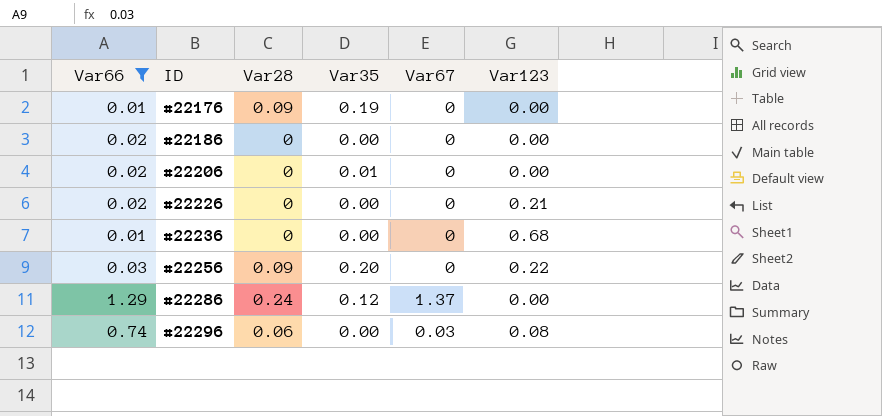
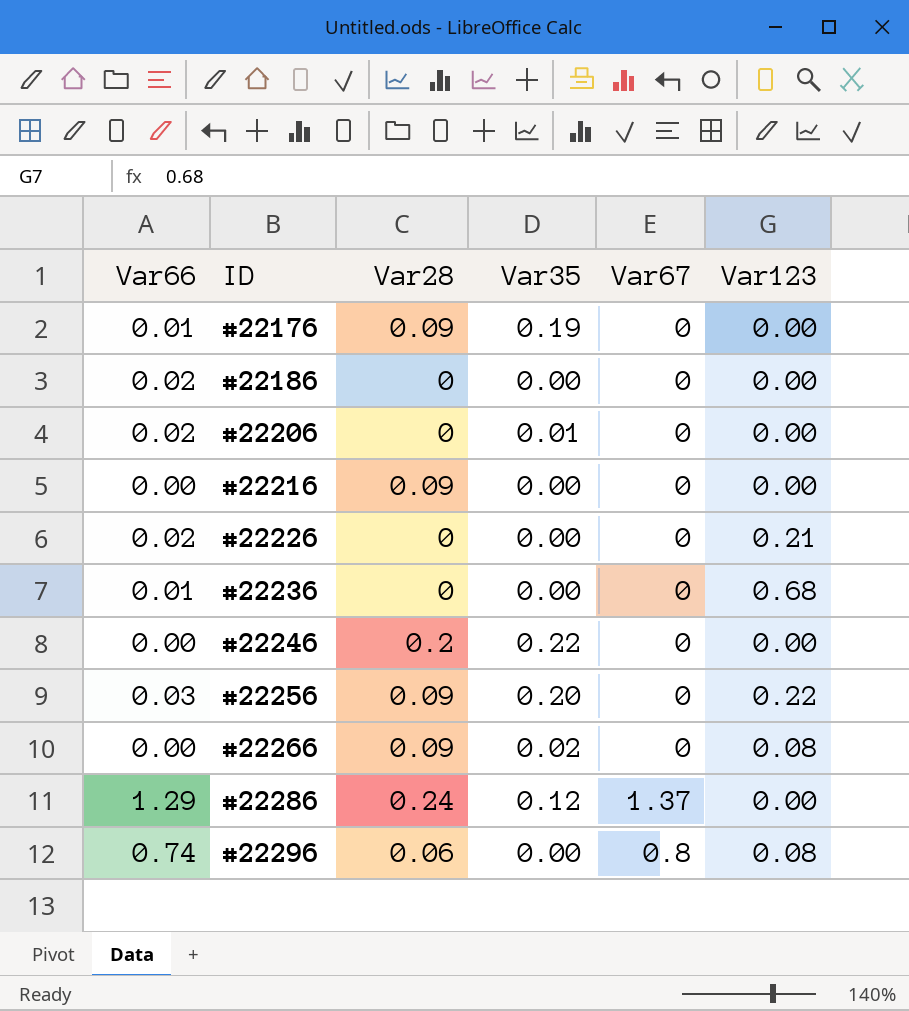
filter: Var66 != 0.00 -> none
#22296 | Var67: 0.03 -> 0.8

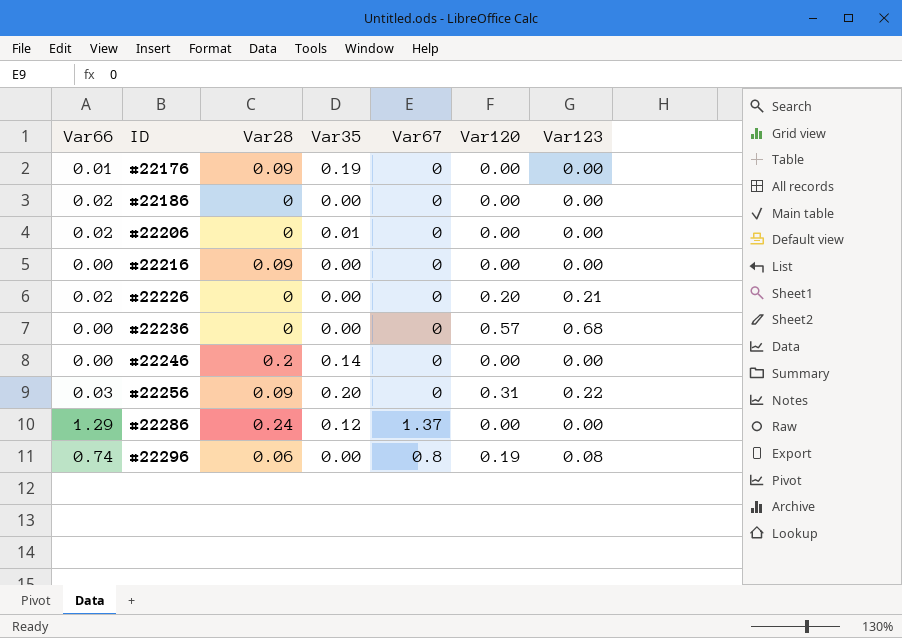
column Var120 | position: none -> 6
row #22266: 0.00 | 0.09 | 0.02 | 0 | 0.08 -> none
#22236 | Var66: 0.01 -> 0.00
#22246 | Var35: 0.22 -> 0.14

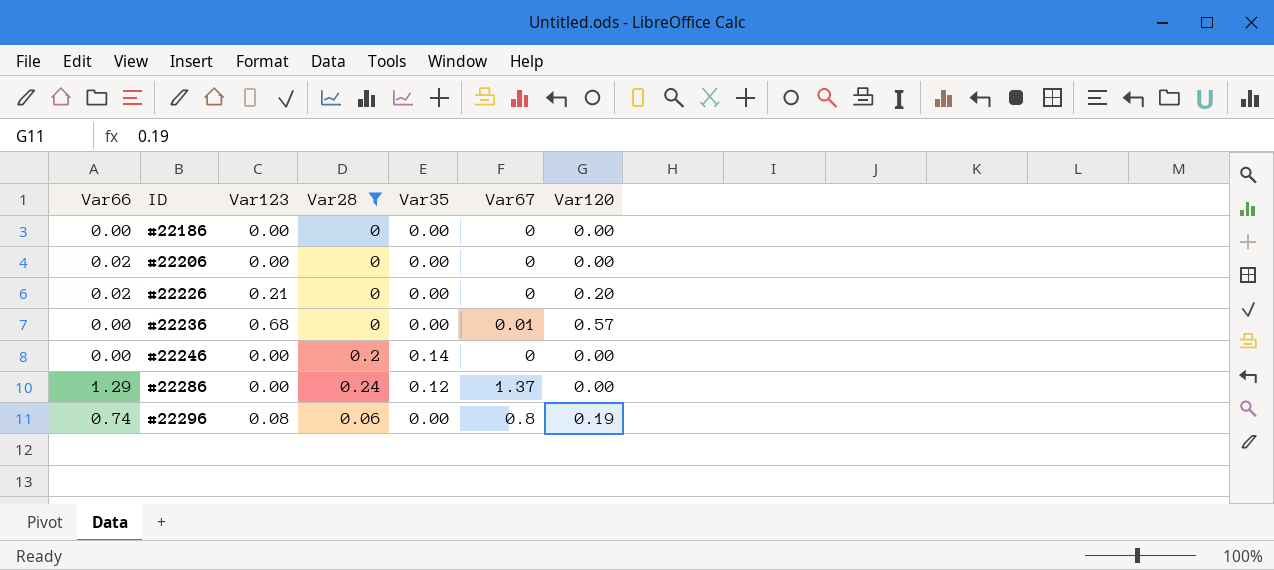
filter: none -> Var28 != 0.09
column Var123 | position: 7 -> 3
#22186 | Var66: 0.02 -> 0.00
#22206 | Var35: 0.01 -> 0.00
#22236 | Var67: 0 -> 0.01

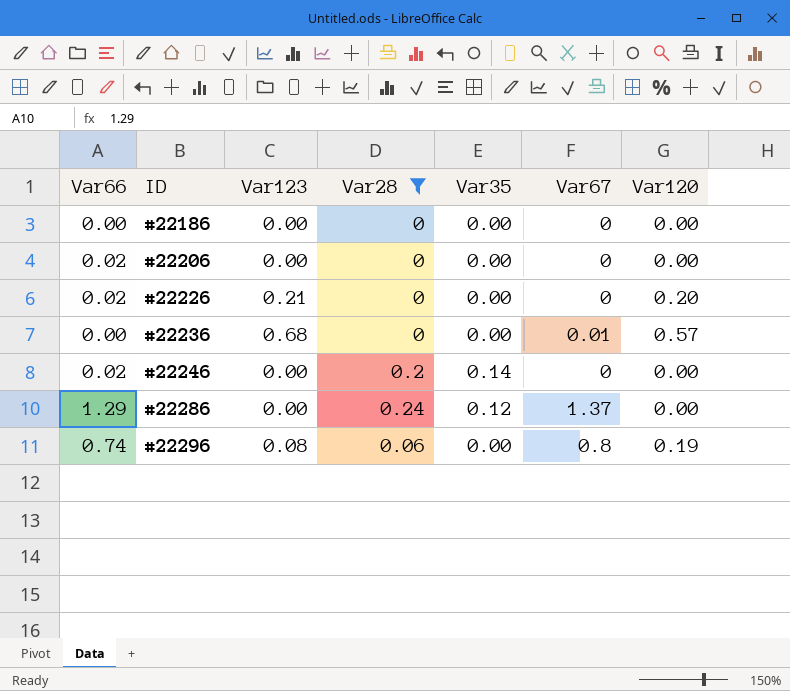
#22246 | Var66: 0.00 -> 0.02

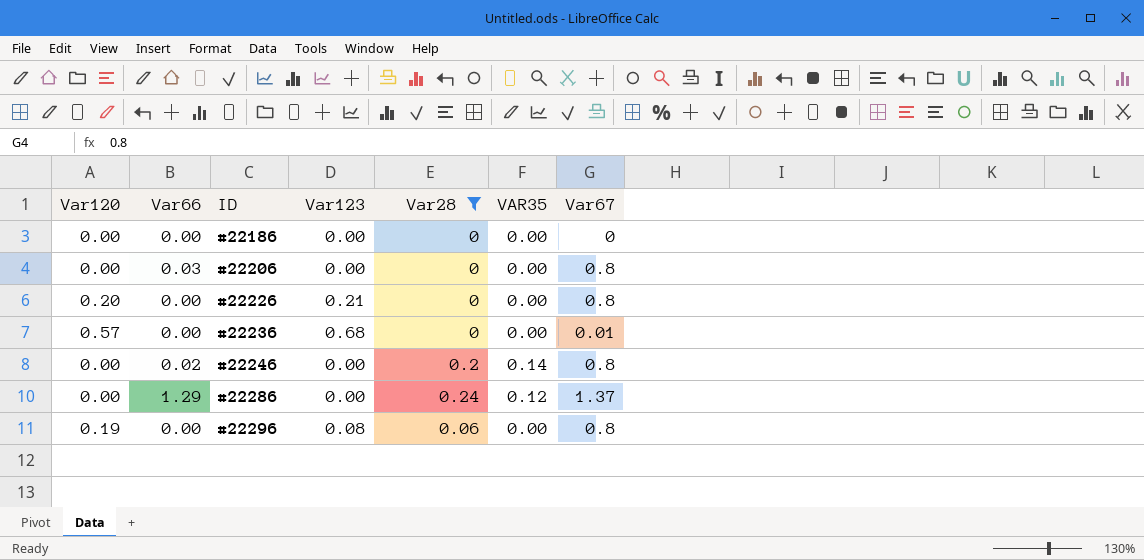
column Var120 | position: 7 -> 1
column name: Var35 -> VAR35
#22206 | Var66: 0.02 -> 0.03
#22206 | Var67: 0 -> 0.8
#22226 | Var66: 0.02 -> 0.00
#22226 | Var67: 0 -> 0.8
#22246 | Var67: 0 -> 0.8
#22296 | Var66: 0.74 -> 0.00

